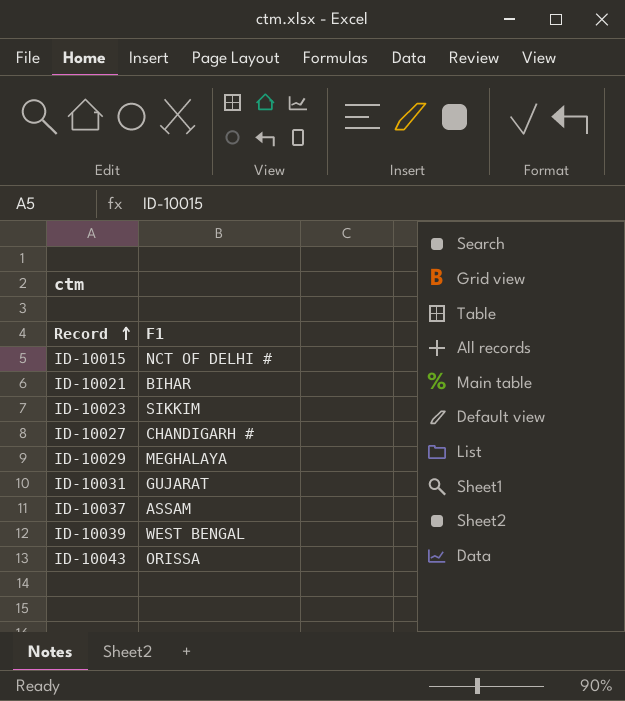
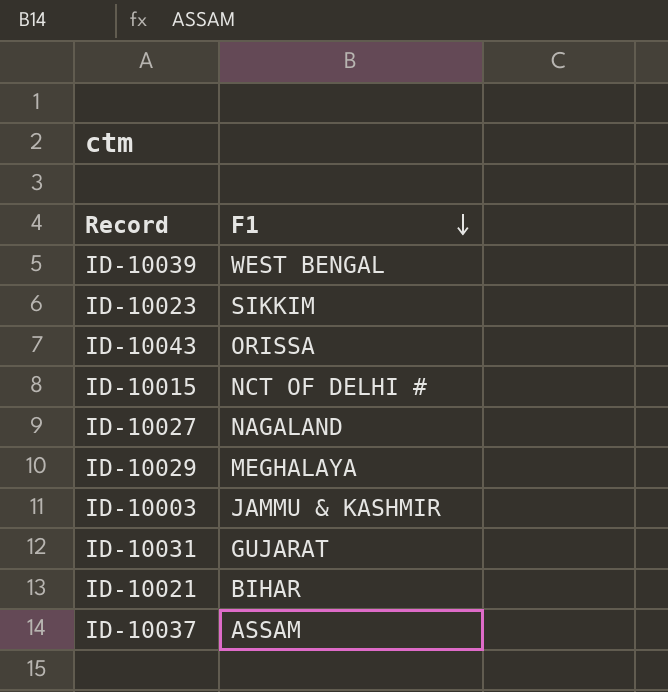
row order: Record ascending -> F1 descending
ID-10027 | F1: CHANDIGARH # -> NAGALAND
row ID-10003: none -> JAMMU & KASHMIR

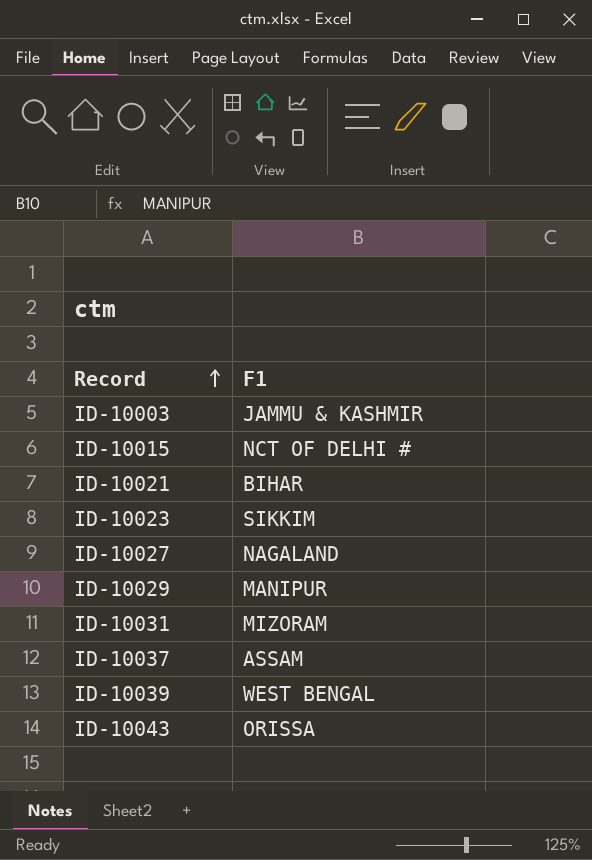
row order: F1 descending -> Record ascending
ID-10029 | F1: MEGHALAYA -> MANIPUR
ID-10031 | F1: GUJARAT -> MIZORAM

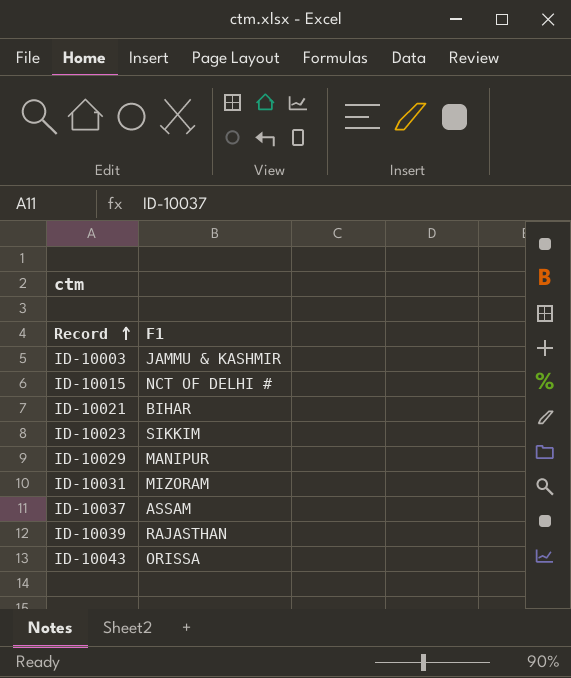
row ID-10027: NAGALAND -> none
ID-10039 | F1: WEST BENGAL -> RAJASTHAN

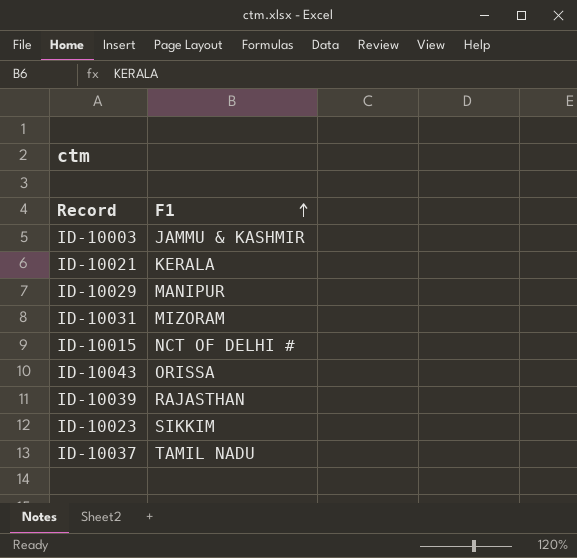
row order: Record ascending -> F1 ascending
ID-10021 | F1: BIHAR -> KERALA
ID-10037 | F1: ASSAM -> TAMIL NADU

